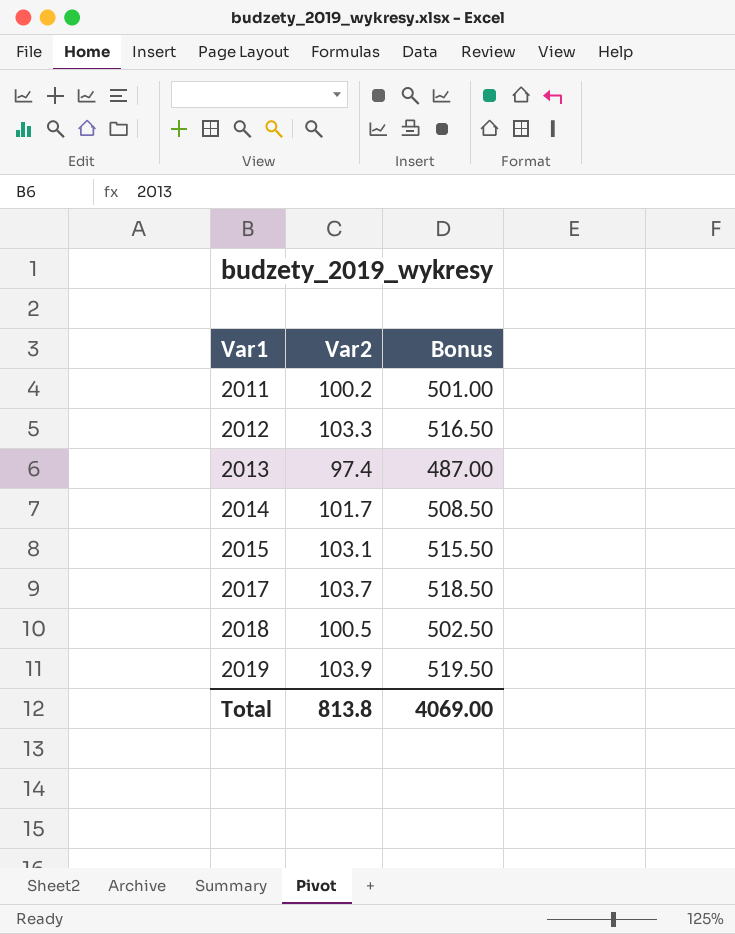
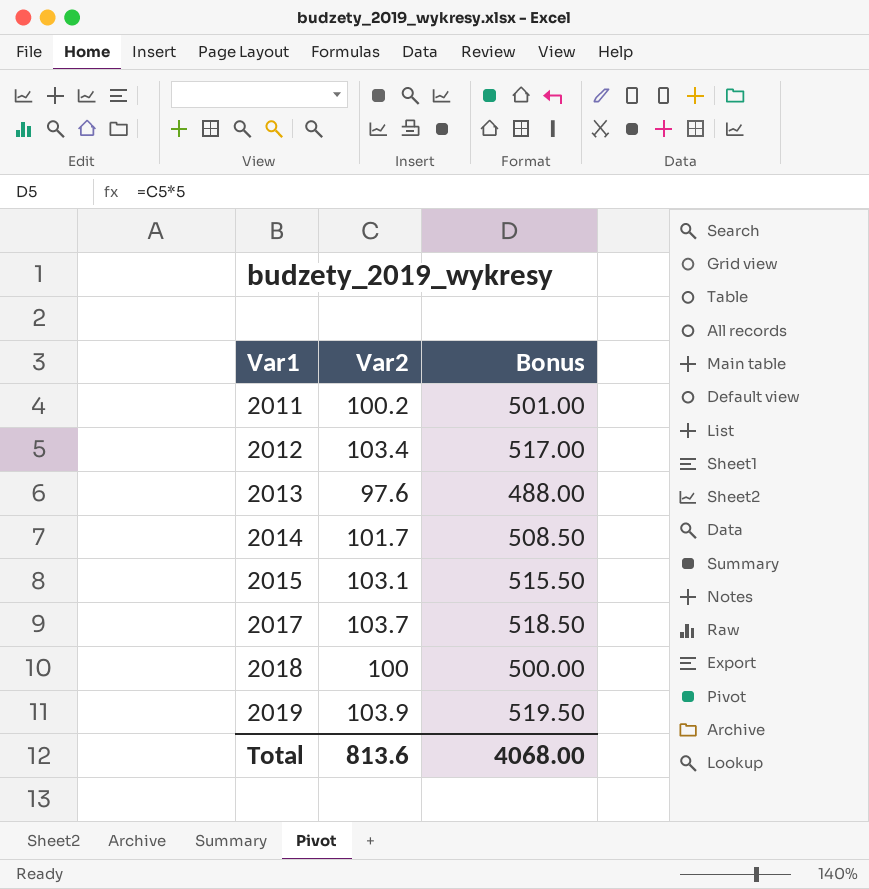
2012 | Var2: 103.3 -> 103.4
2012 | Bonus: 516.50 -> 517.00
2013 | Var2: 97.4 -> 97.6
2013 | Bonus: 487.00 -> 488.00
2018 | Var2: 100.5 -> 100
2018 | Bonus: 502.50 -> 500.00
Total | Var2: 813.8 -> 813.6
Total | Bonus: 4069.00 -> 4068.00

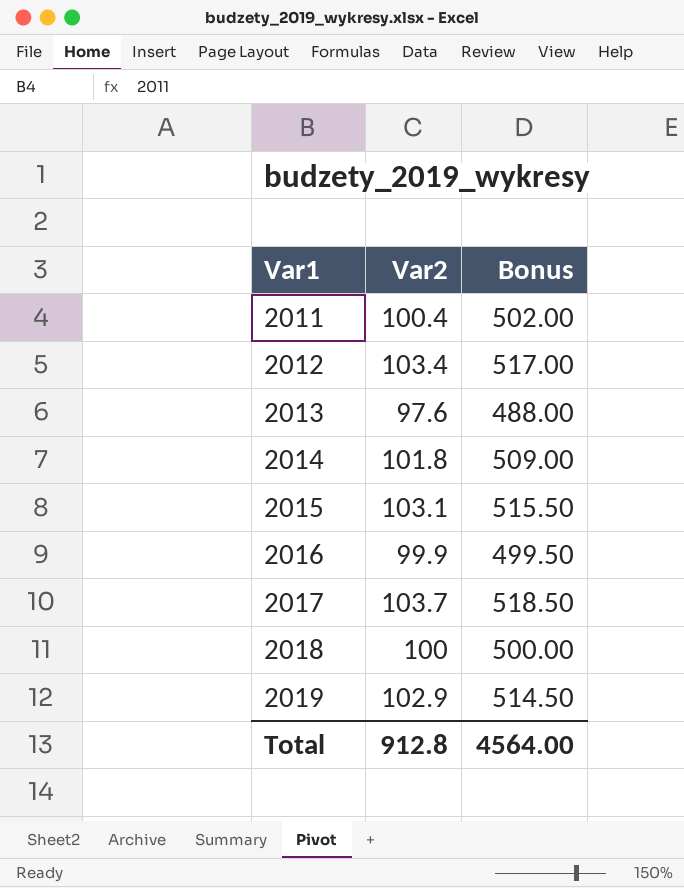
2011 | Var2: 100.2 -> 100.4
2011 | Bonus: 501.00 -> 502.00
2014 | Var2: 101.7 -> 101.8
2014 | Bonus: 508.50 -> 509.00
row 2016: none -> 99.9 | 499.50
2019 | Var2: 103.9 -> 102.9
2019 | Bonus: 519.50 -> 514.50
Total | Var2: 813.6 -> 912.8
Total | Bonus: 4068.00 -> 4564.00

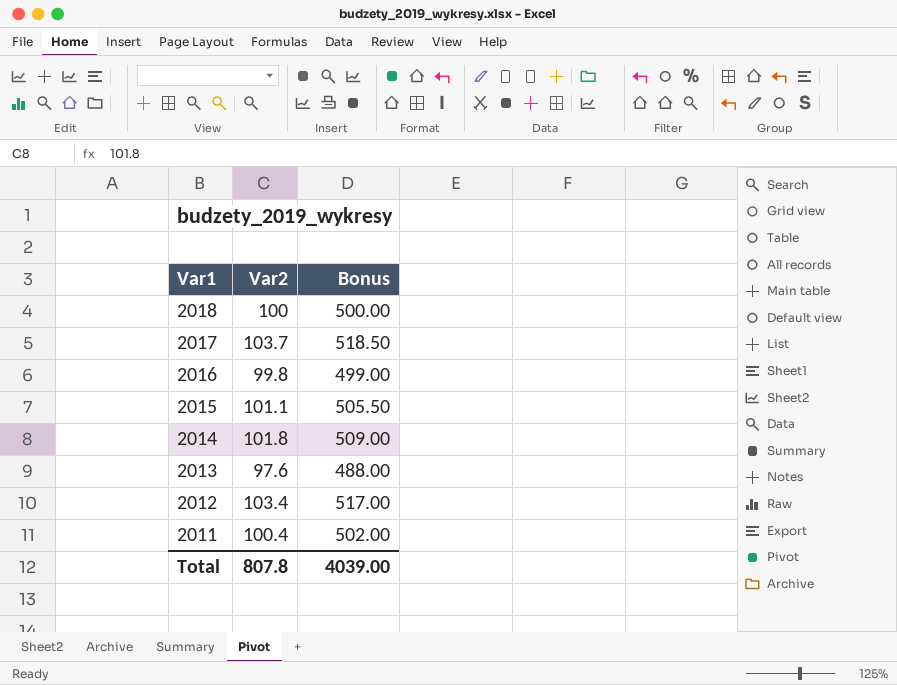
row order: Var1 ascending -> Var1 descending
row 2019: 102.9 | 514.50 -> none
2016 | Var2: 99.9 -> 99.8
2016 | Bonus: 499.50 -> 499.00
2015 | Var2: 103.1 -> 101.1
2015 | Bonus: 515.50 -> 505.50
Total | Var2: 912.8 -> 807.8
Total | Bonus: 4564.00 -> 4039.00

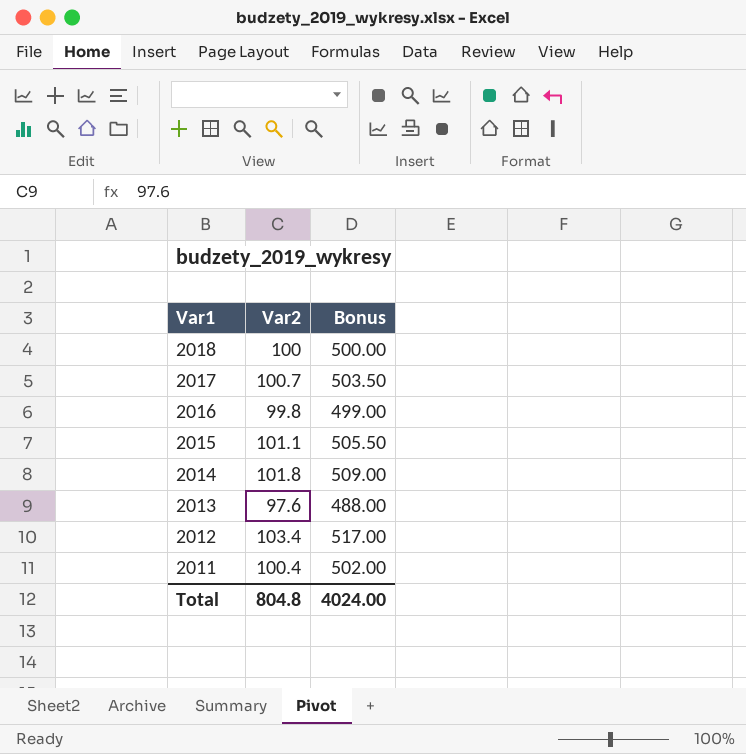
2017 | Var2: 103.7 -> 100.7
2017 | Bonus: 518.50 -> 503.50
Total | Var2: 807.8 -> 804.8
Total | Bonus: 4039.00 -> 4024.00

